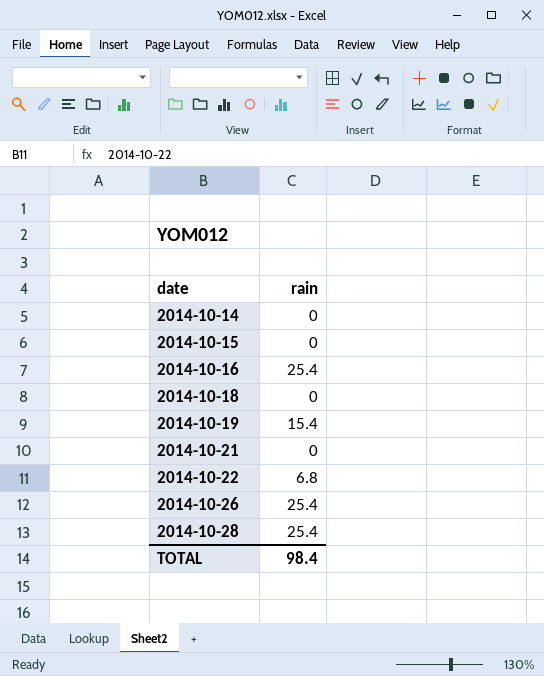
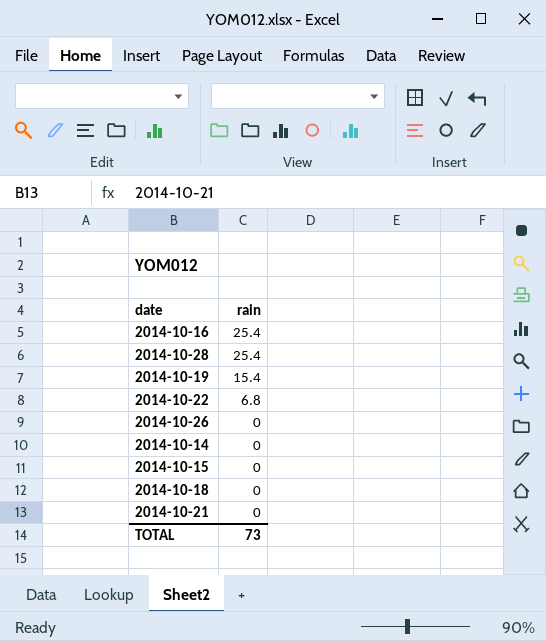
row order: date ascending -> rain descending
2014-10-26 | rain: 25.4 -> 0
TOTAL | rain: 98.4 -> 73

